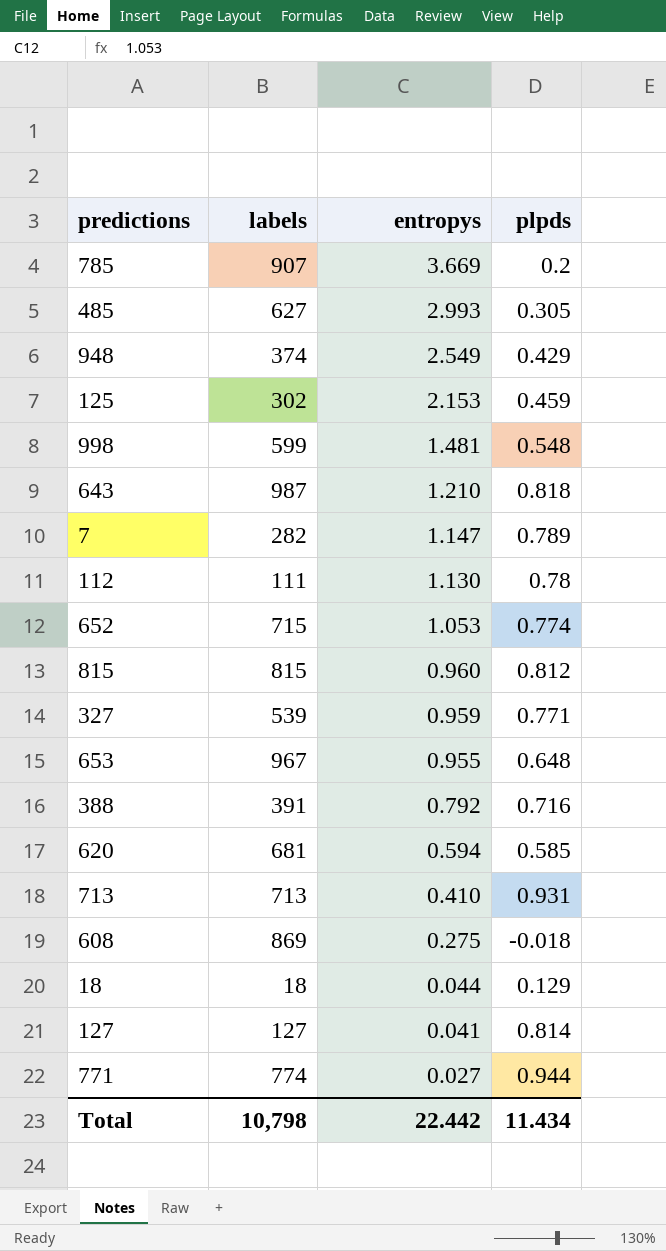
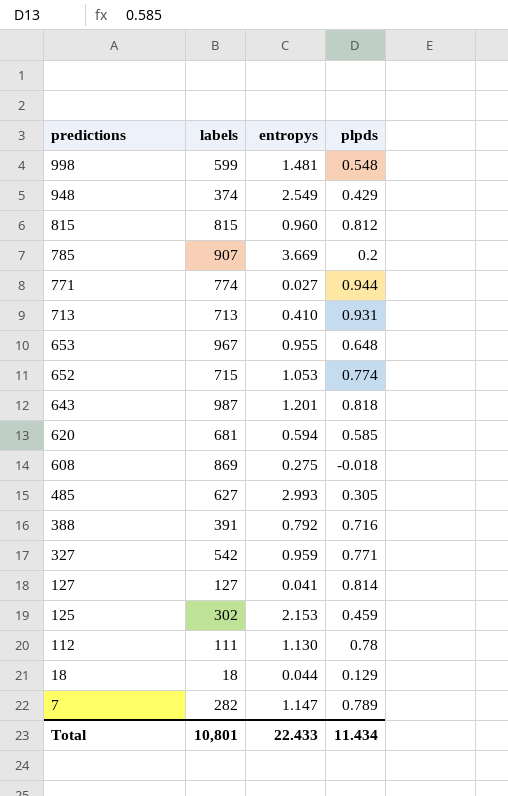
row order: entropys descending -> predictions descending
643 | entropys: 1.210 -> 1.201
327 | labels: 539 -> 542
Total | labels: 10,798 -> 10,801
Total | entropys: 22.442 -> 22.433

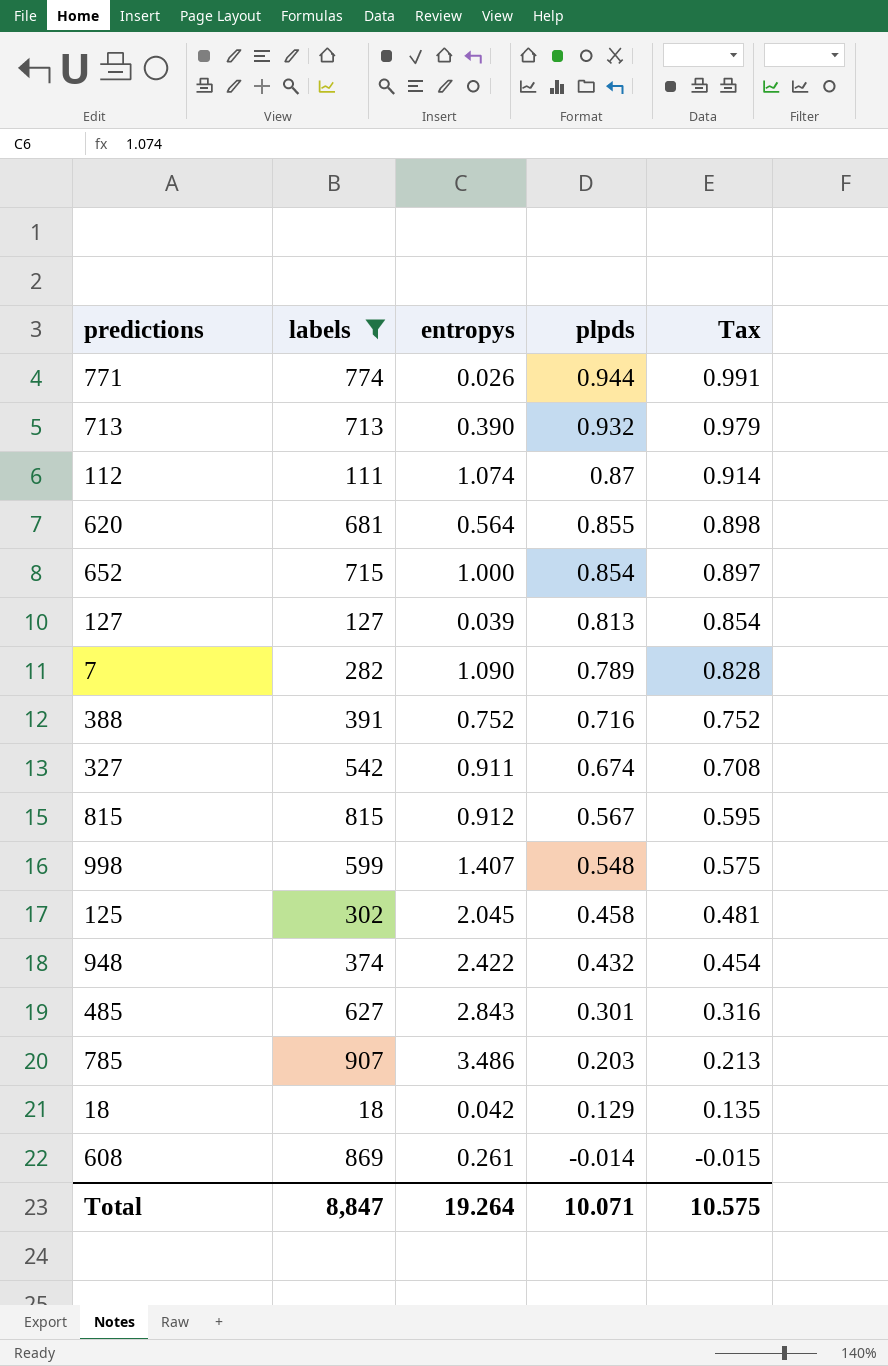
filter: none -> labels <= 907
row order: predictions descending -> plpds descending
column Tax | formula: none -> [plpds] * 1.05
771 | entropys: 0.027 -> 0.026
713 | entropys: 0.410 -> 0.390
713 | plpds: 0.931 -> 0.932
112 | entropys: 1.130 -> 1.074
112 | plpds: 0.78 -> 0.87
620 | entropys: 0.594 -> 0.564
620 | plpds: 0.585 -> 0.855
652 | entropys: 1.053 -> 1.000
652 | plpds: 0.774 -> 0.854
127 | entropys: 0.041 -> 0.039
127 | plpds: 0.814 -> 0.813
7 | entropys: 1.147 -> 1.090
388 | entropys: 0.792 -> 0.752
327 | entropys: 0.959 -> 0.911
327 | plpds: 0.771 -> 0.674
815 | entropys: 0.960 -> 0.912
815 | plpds: 0.812 -> 0.567
998 | entropys: 1.481 -> 1.407
125 | entropys: 2.153 -> 2.045
125 | plpds: 0.459 -> 0.458
948 | entropys: 2.549 -> 2.422
948 | plpds: 0.429 -> 0.432
485 | entropys: 2.993 -> 2.843
485 | plpds: 0.305 -> 0.301
785 | entropys: 3.669 -> 3.486
785 | plpds: 0.2 -> 0.203
18 | entropys: 0.044 -> 0.042
608 | entropys: 0.275 -> 0.261
608 | plpds: -0.018 -> -0.014
Total | labels: 10,801 -> 8,847
Total | entropys: 22.433 -> 19.264
Total | plpds: 11.434 -> 10.071

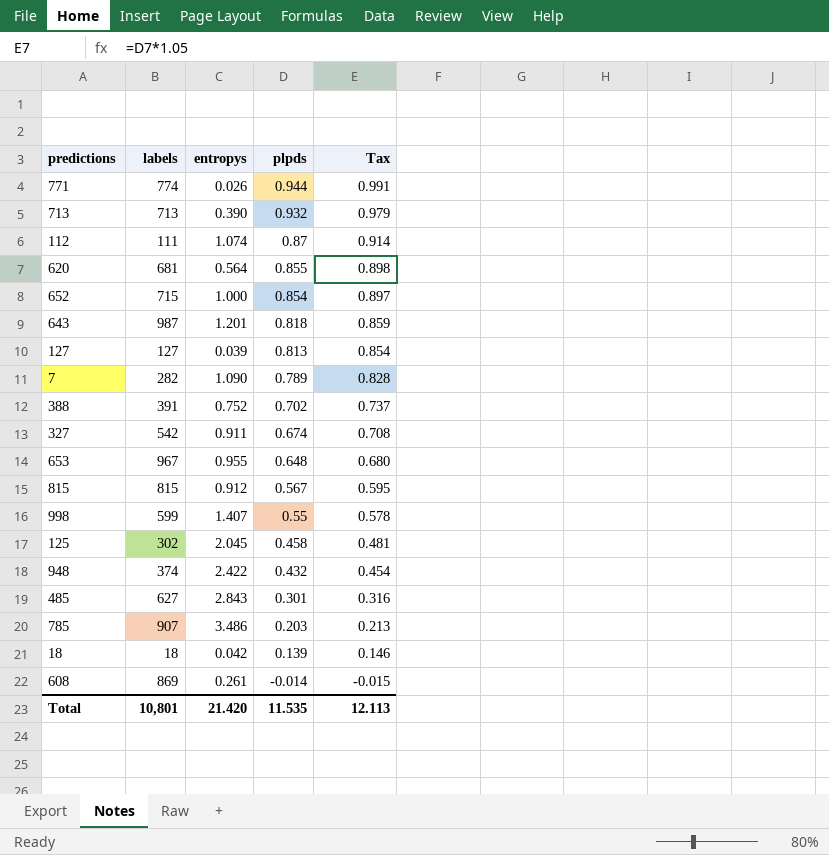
filter: labels <= 907 -> none
388 | plpds: 0.716 -> 0.702
388 | Tax: 0.752 -> 0.737
998 | plpds: 0.548 -> 0.55
998 | Tax: 0.575 -> 0.578
18 | plpds: 0.129 -> 0.139
18 | Tax: 0.135 -> 0.146
Total | labels: 8,847 -> 10,801
Total | entropys: 19.264 -> 21.420
Total | plpds: 10.071 -> 11.535
Total | Tax: 10.575 -> 12.113

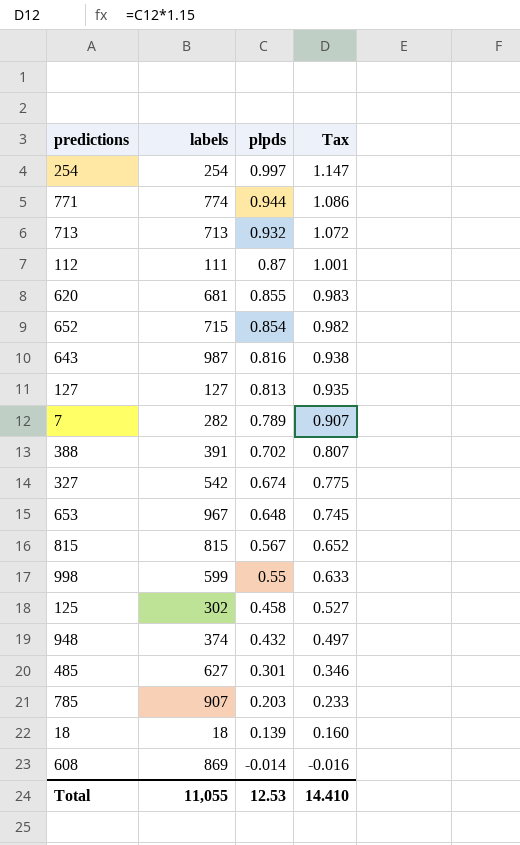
column entropys | position: 3 -> none
column Tax | formula: [plpds] * 1.05 -> [plpds] * 1.15
row 254: none -> 254 | 0.997 | 1.147
643 | plpds: 0.818 -> 0.816
Total | labels: 10,801 -> 11,055
Total | plpds: 11.535 -> 12.53
Total | Tax: 12.113 -> 14.410

